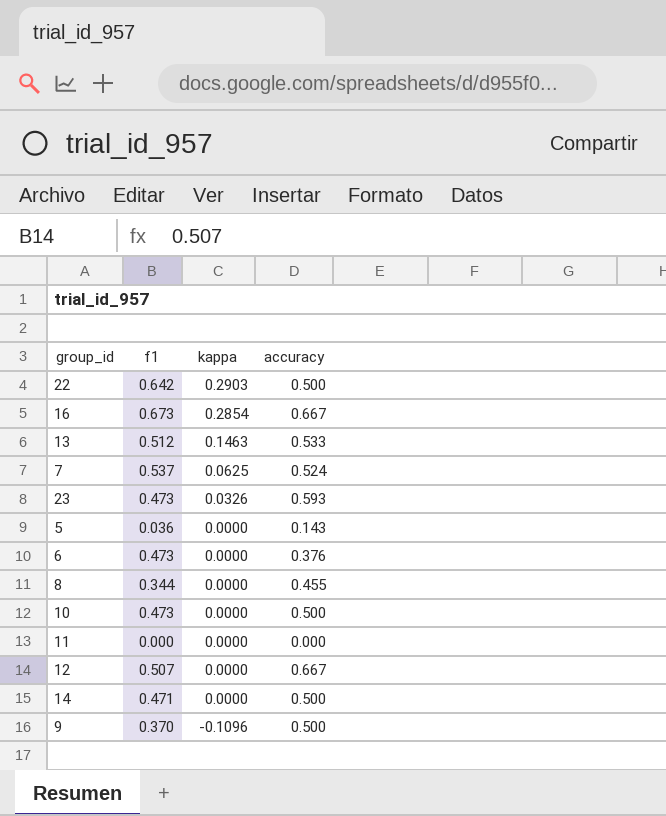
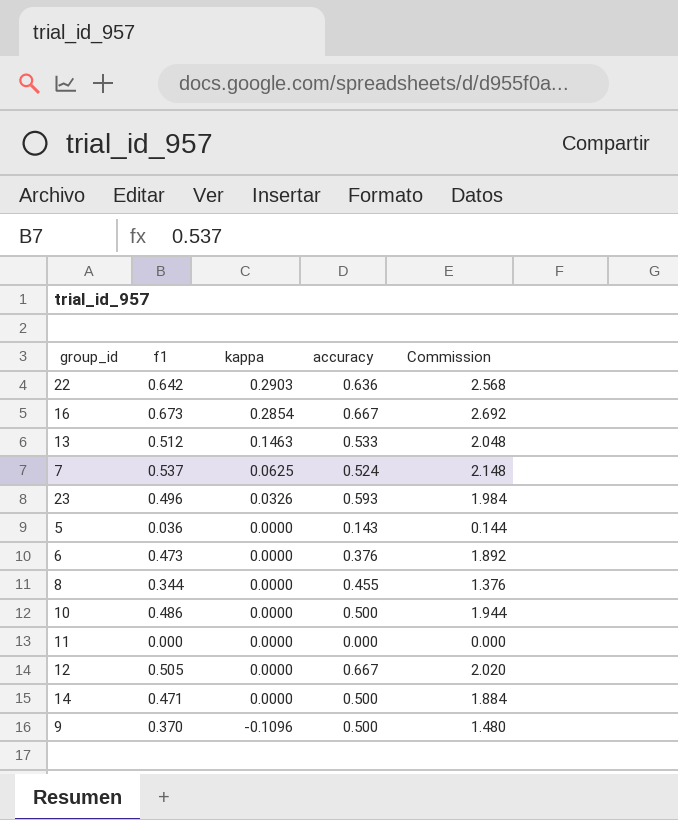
column Commission | formula: none -> [f1] * 4
22 | accuracy: 0.500 -> 0.636
23 | f1: 0.473 -> 0.496
10 | f1: 0.473 -> 0.486
12 | f1: 0.507 -> 0.505

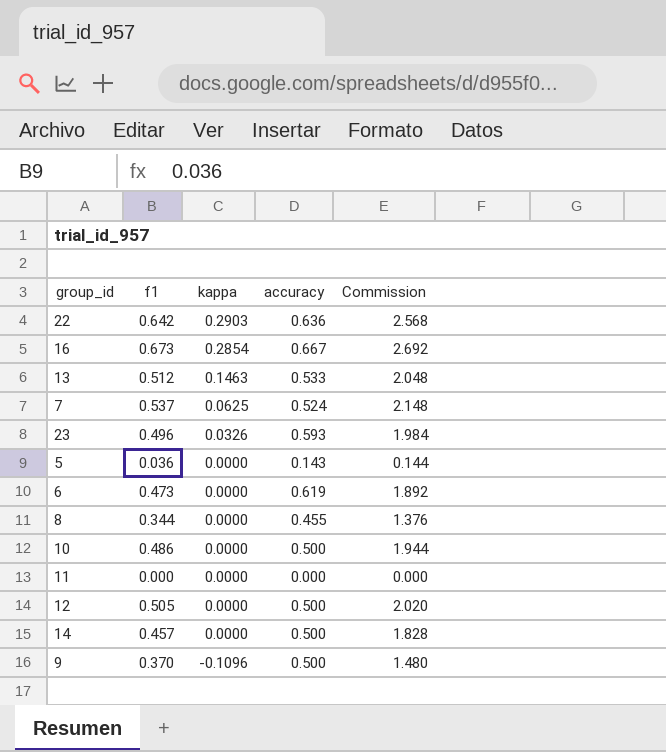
6 | accuracy: 0.376 -> 0.619
12 | accuracy: 0.667 -> 0.500
14 | f1: 0.471 -> 0.457
14 | Commission: 1.884 -> 1.828

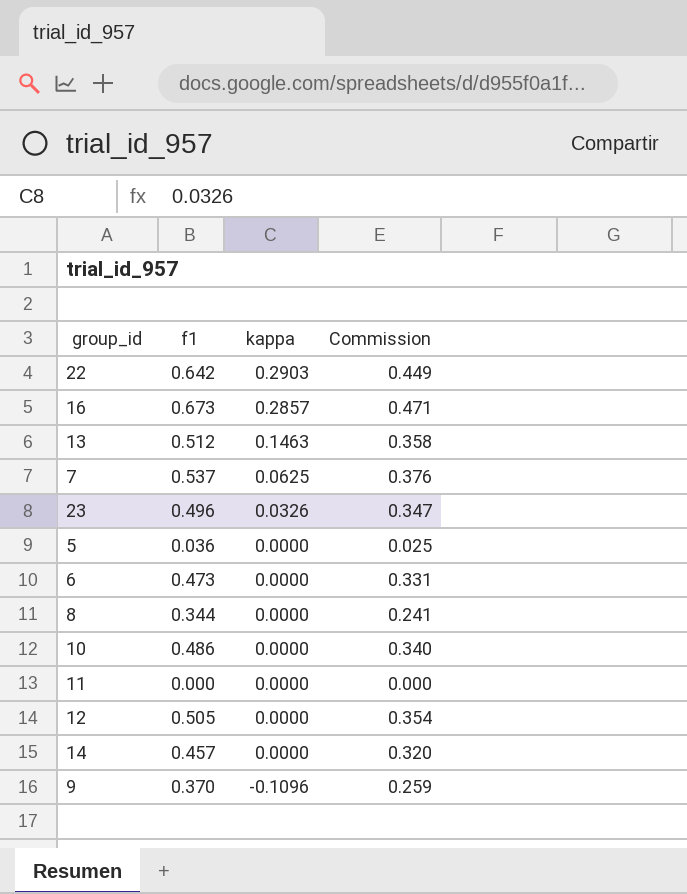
column accuracy | position: 4 -> none
column Commission | formula: [f1] * 4 -> [f1] * 0.7
16 | kappa: 0.2854 -> 0.2857

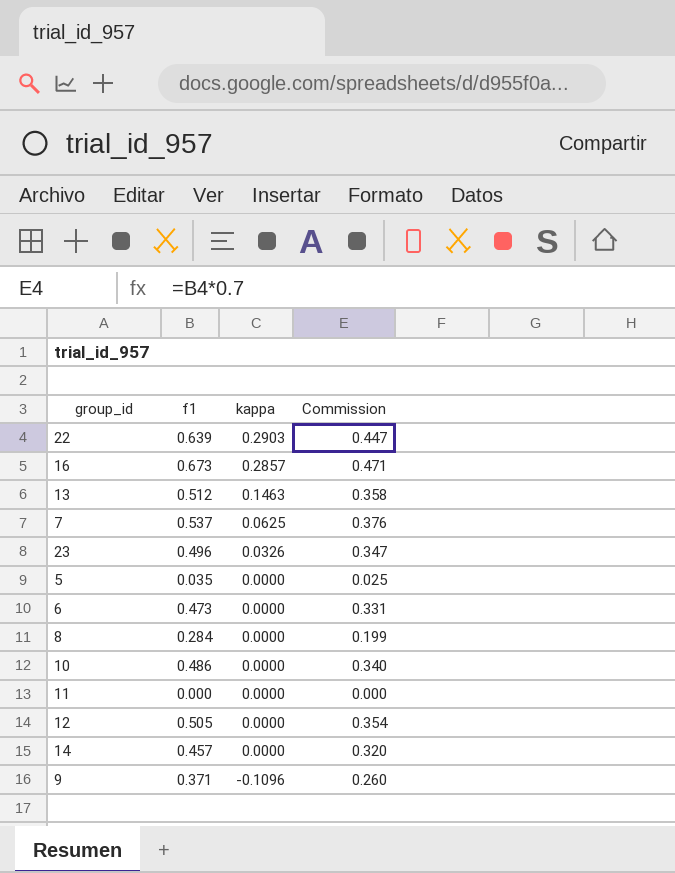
22 | f1: 0.642 -> 0.639
22 | Commission: 0.449 -> 0.447
5 | f1: 0.036 -> 0.035
8 | f1: 0.344 -> 0.284
8 | Commission: 0.241 -> 0.199
9 | f1: 0.370 -> 0.371
9 | Commission: 0.259 -> 0.260

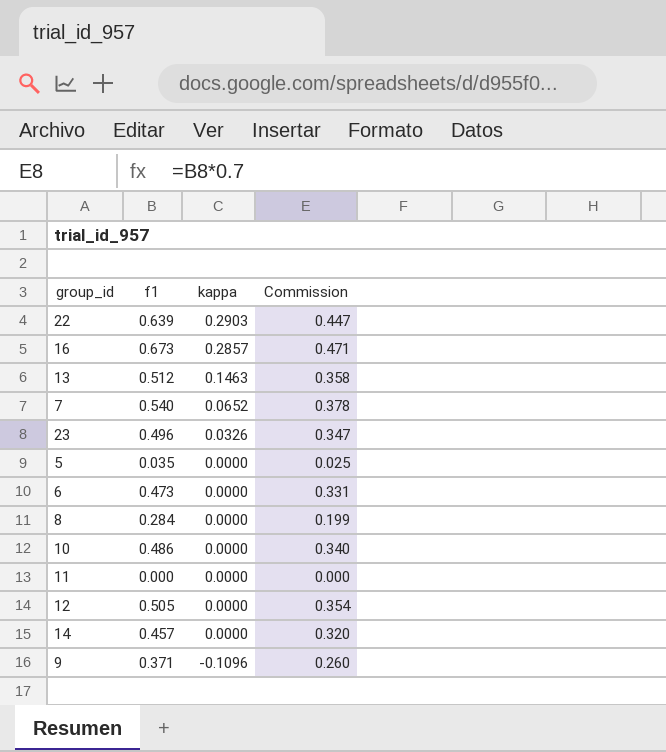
7 | f1: 0.537 -> 0.540
7 | kappa: 0.0625 -> 0.0652
7 | Commission: 0.376 -> 0.378

